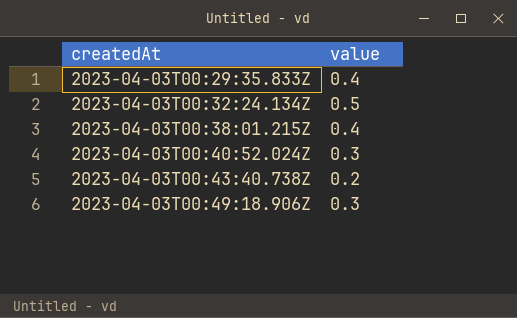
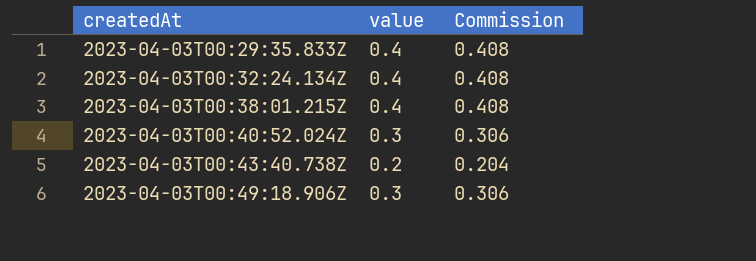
column Commission | formula: none -> [value] * 1.02
2023-04-03T00:32:24.134Z | value: 0.5 -> 0.4

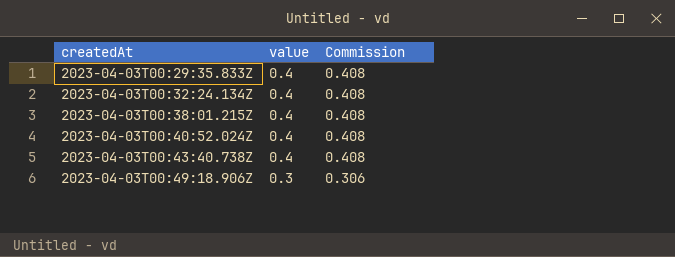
2023-04-03T00:40:52.024Z | value: 0.3 -> 0.4
2023-04-03T00:40:52.024Z | Commission: 0.306 -> 0.408
2023-04-03T00:43:40.738Z | value: 0.2 -> 0.4
2023-04-03T00:43:40.738Z | Commission: 0.204 -> 0.408

